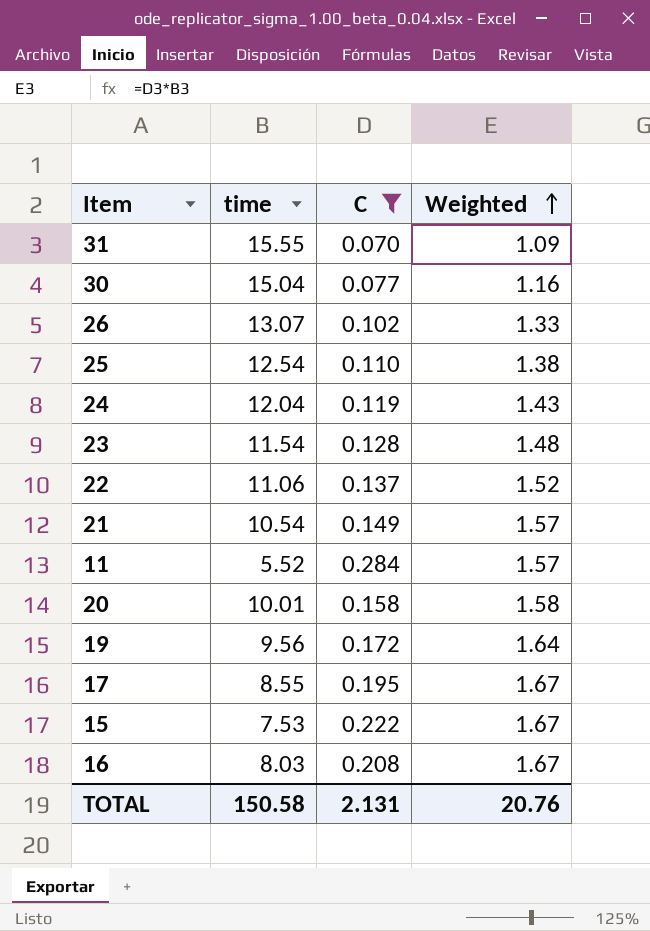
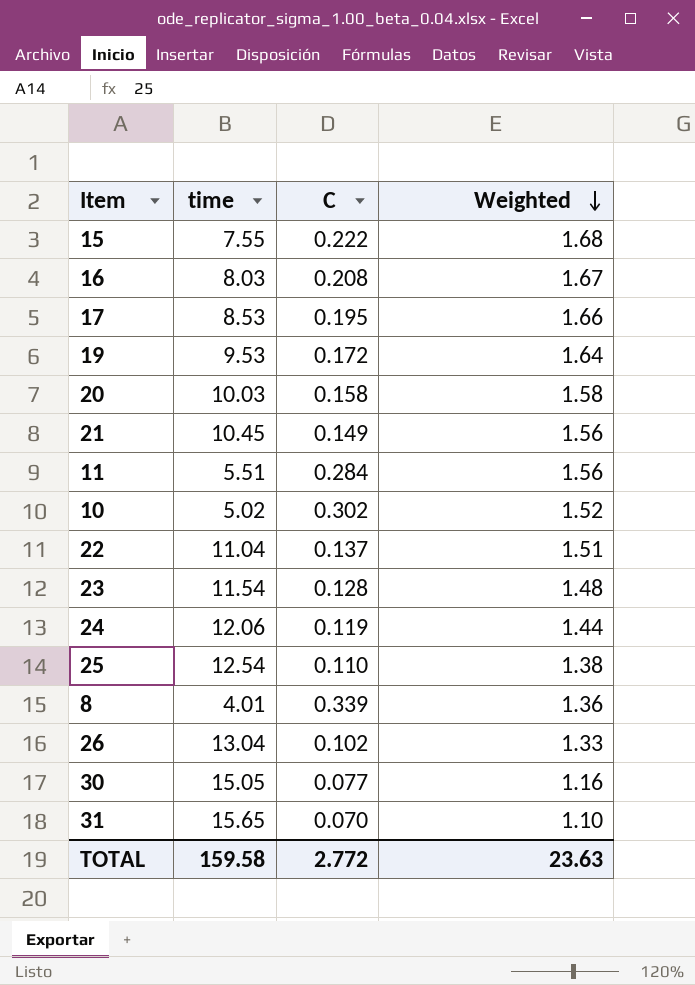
filter: C <= 0.284 -> none
row order: Weighted ascending -> Weighted descending
15 | time: 7.53 -> 7.55
15 | Weighted: 1.67 -> 1.68
17 | time: 8.55 -> 8.53
17 | Weighted: 1.67 -> 1.66
19 | time: 9.56 -> 9.53
20 | time: 10.01 -> 10.03
21 | time: 10.54 -> 10.45
21 | Weighted: 1.57 -> 1.56
11 | time: 5.52 -> 5.51
11 | Weighted: 1.57 -> 1.56
22 | time: 11.06 -> 11.04
22 | Weighted: 1.52 -> 1.51
24 | time: 12.04 -> 12.06
24 | Weighted: 1.43 -> 1.44
26 | time: 13.07 -> 13.04
30 | time: 15.04 -> 15.05
31 | time: 15.55 -> 15.65
31 | Weighted: 1.09 -> 1.10
TOTAL | time: 150.58 -> 159.58
TOTAL | C: 2.131 -> 2.772
TOTAL | Weighted: 20.76 -> 23.63

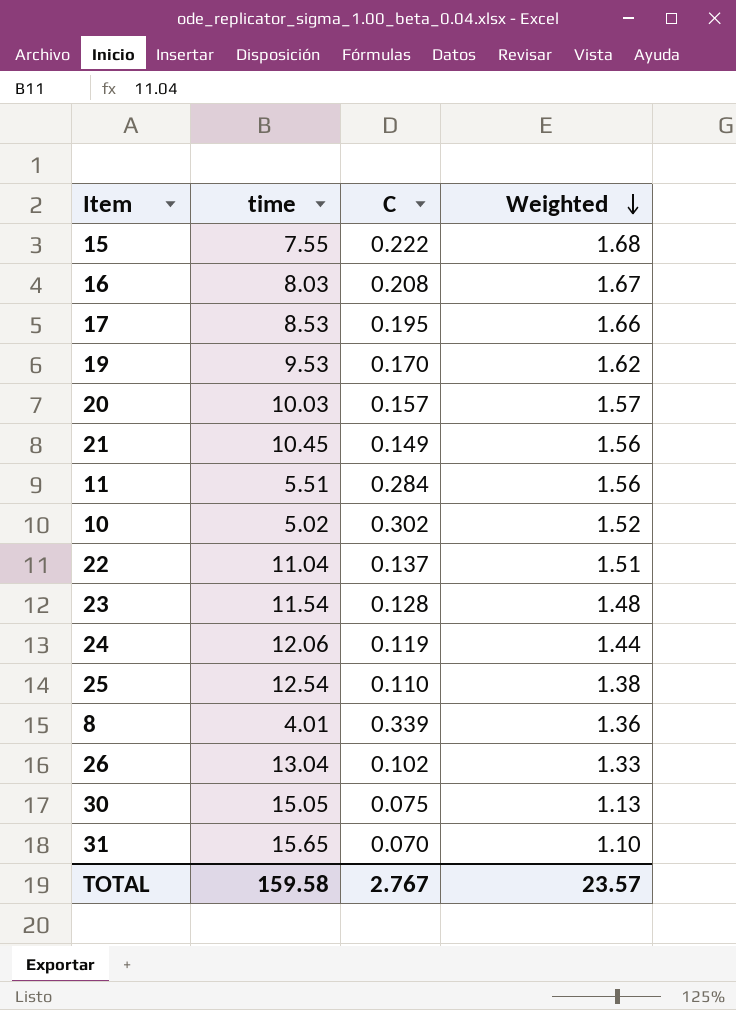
19 | C: 0.172 -> 0.170
19 | Weighted: 1.64 -> 1.62
20 | C: 0.158 -> 0.157
20 | Weighted: 1.58 -> 1.57
30 | C: 0.077 -> 0.075
30 | Weighted: 1.16 -> 1.13
TOTAL | C: 2.772 -> 2.767
TOTAL | Weighted: 23.63 -> 23.57

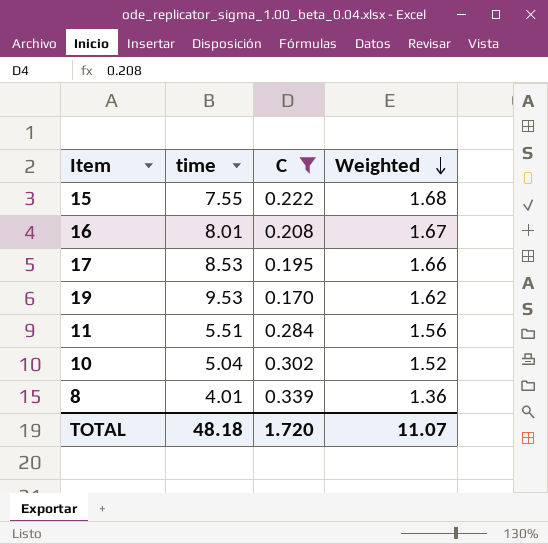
filter: none -> C >= 0.170
16 | time: 8.03 -> 8.01
10 | time: 5.02 -> 5.04
TOTAL | time: 159.58 -> 48.18
TOTAL | C: 2.767 -> 1.720
TOTAL | Weighted: 23.57 -> 11.07

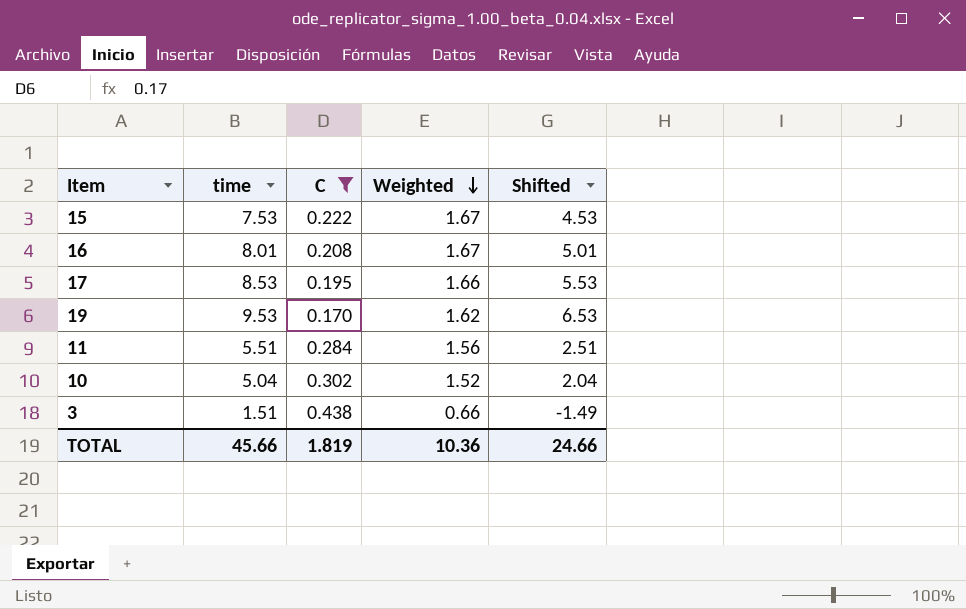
column Shifted | formula: none -> [time] - 3
row 8: 4.01 | 0.339 | 1.36 -> none
15 | time: 7.55 -> 7.53
15 | Weighted: 1.68 -> 1.67
row 3: none -> 1.51 | 0.438 | 0.66 | -1.49
TOTAL | time: 48.18 -> 45.66
TOTAL | C: 1.720 -> 1.819
TOTAL | Weighted: 11.07 -> 10.36

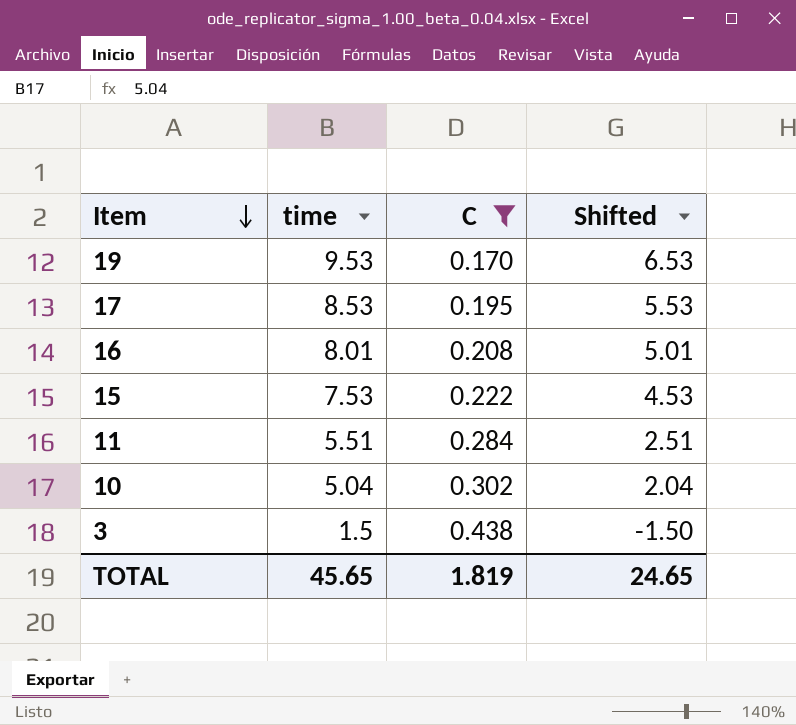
row order: Weighted descending -> Item descending
column Weighted | formula: [time] * [C] -> none
3 | time: 1.51 -> 1.5
3 | Shifted: -1.49 -> -1.50
TOTAL | time: 45.66 -> 45.65
TOTAL | Shifted: 24.66 -> 24.65

